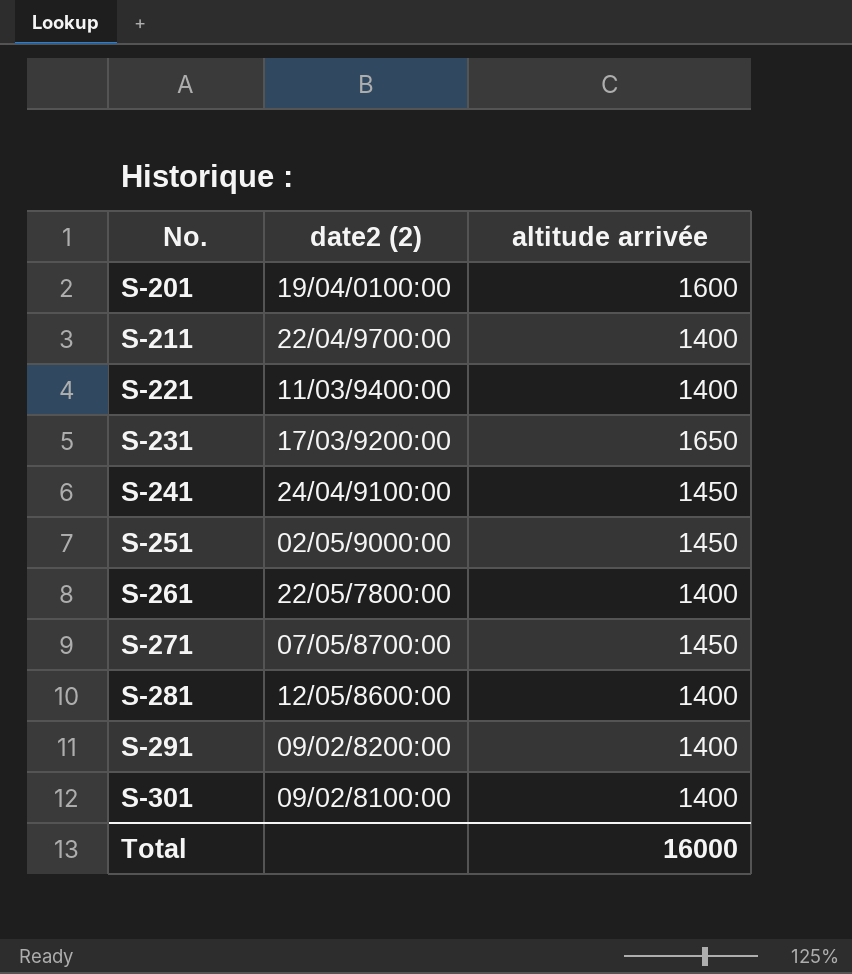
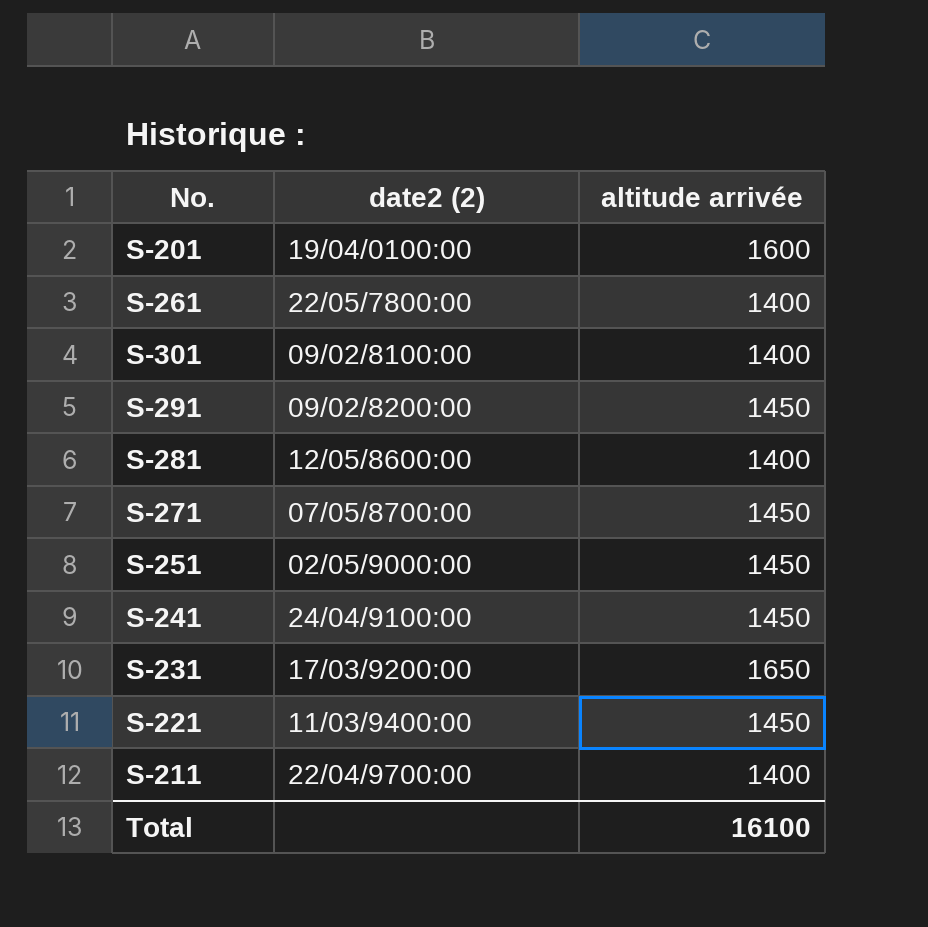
row order: No. ascending -> date2 (2) ascending
S-291 | altitude arrivée: 1400 -> 1450
S-221 | altitude arrivée: 1400 -> 1450
Total | altitude arrivée: 16000 -> 16100

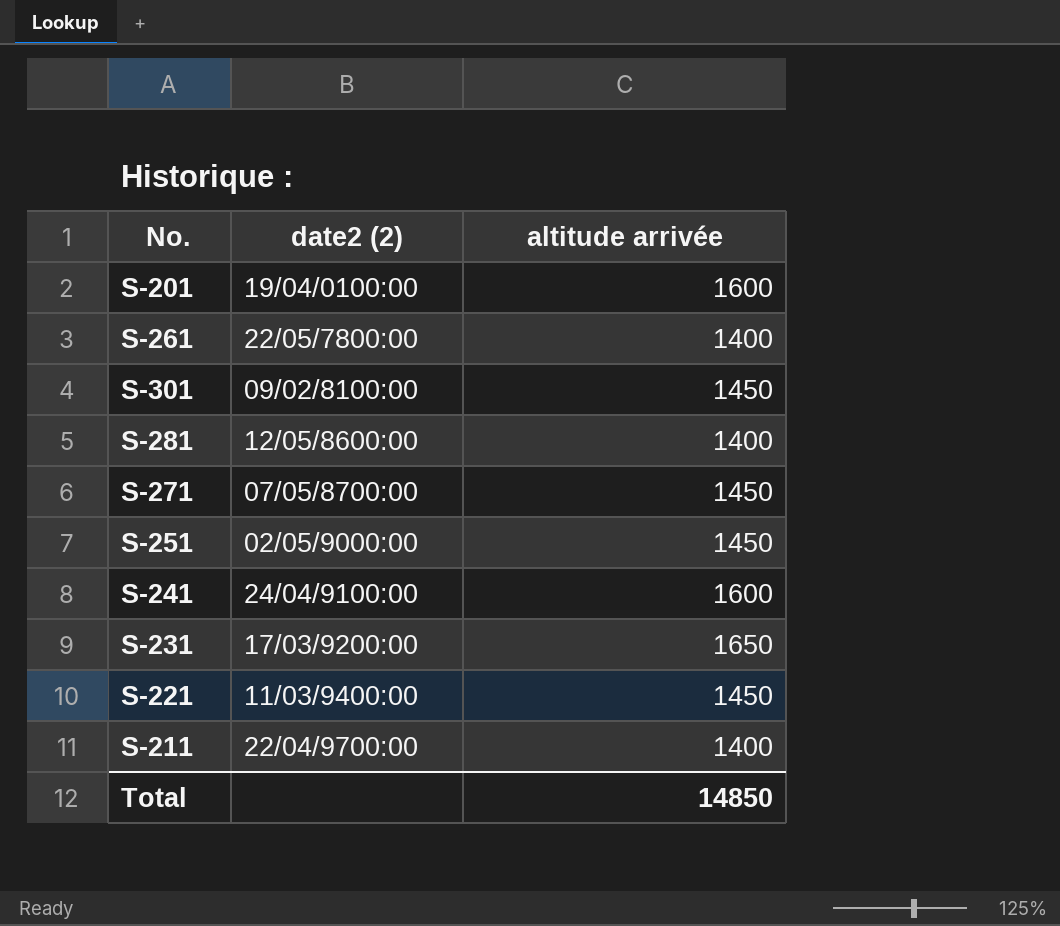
row S-291: 09/02/8200:00 | 1450 -> none
S-301 | altitude arrivée: 1400 -> 1450
S-241 | altitude arrivée: 1450 -> 1600
Total | altitude arrivée: 16100 -> 14850

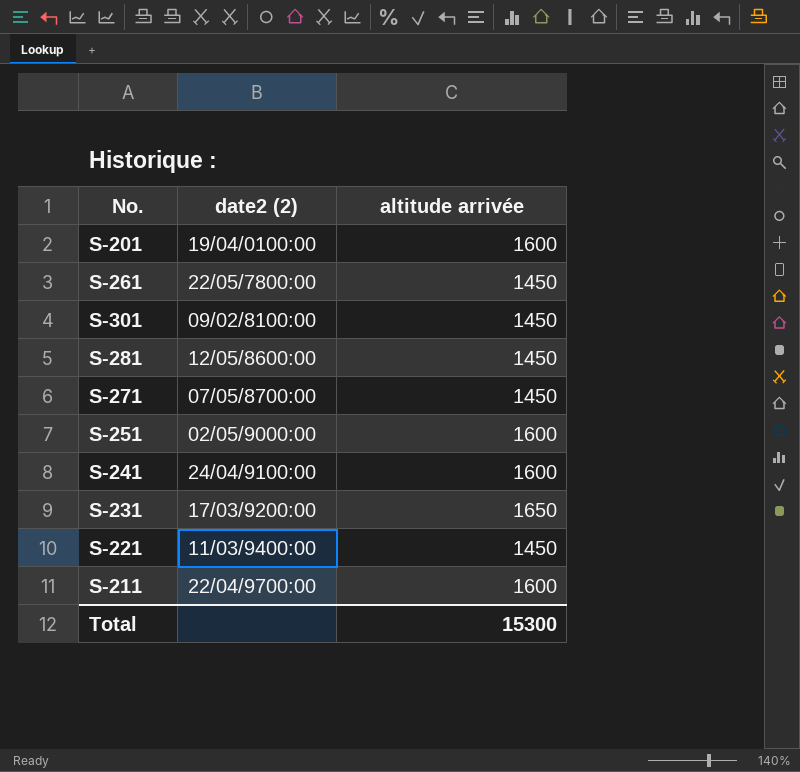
S-261 | altitude arrivée: 1400 -> 1450
S-281 | altitude arrivée: 1400 -> 1450
S-251 | altitude arrivée: 1450 -> 1600
S-211 | altitude arrivée: 1400 -> 1600
Total | altitude arrivée: 14850 -> 15300

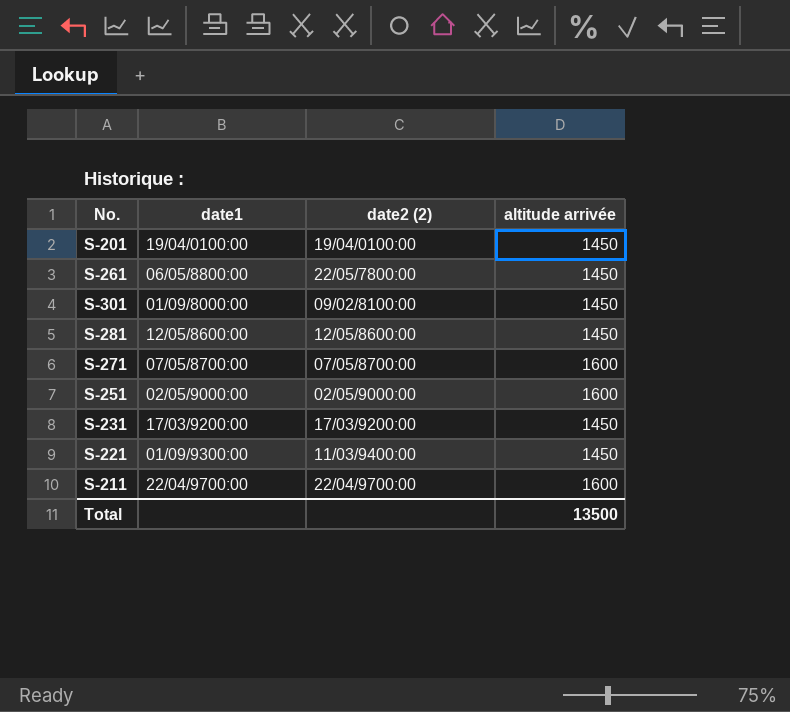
column date1 | position: none -> 2
row S-241: 24/04/9100:00 | 1600 -> none
S-201 | altitude arrivée: 1600 -> 1450
S-271 | altitude arrivée: 1450 -> 1600
S-231 | altitude arrivée: 1650 -> 1450
Total | altitude arrivée: 15300 -> 13500

